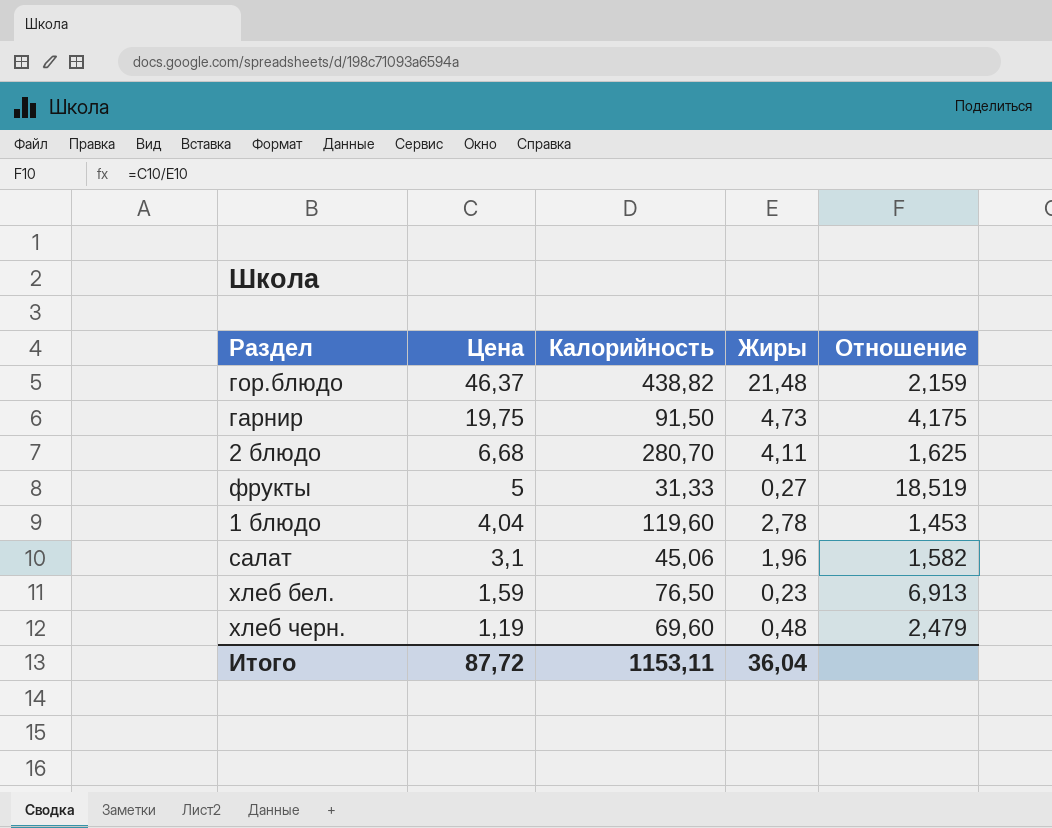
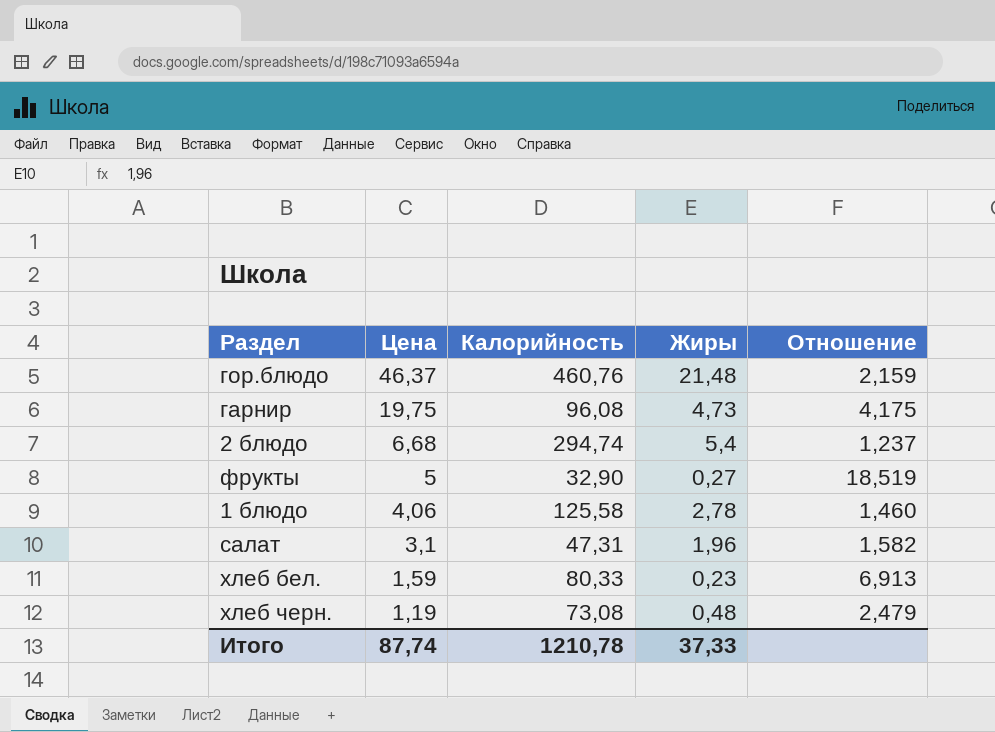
гор.блюдо | Калорийность: 438,82 -> 460,76
гарнир | Калорийность: 91,50 -> 96,08
2 блюдо | Калорийность: 280,70 -> 294,74
2 блюдо | Жиры: 4,11 -> 5,4
2 блюдо | Отношение: 1,625 -> 1,237
фрукты | Калорийность: 31,33 -> 32,90
1 блюдо | Цена: 4,04 -> 4,06
1 блюдо | Калорийность: 119,60 -> 125,58
1 блюдо | Отношение: 1,453 -> 1,460
салат | Калорийность: 45,06 -> 47,31
хлеб бел. | Калорийность: 76,50 -> 80,33
хлеб черн. | Калорийность: 69,60 -> 73,08
Итого | Цена: 87,72 -> 87,74
Итого | Калорийность: 1153,11 -> 1210,78
Итого | Жиры: 36,04 -> 37,33

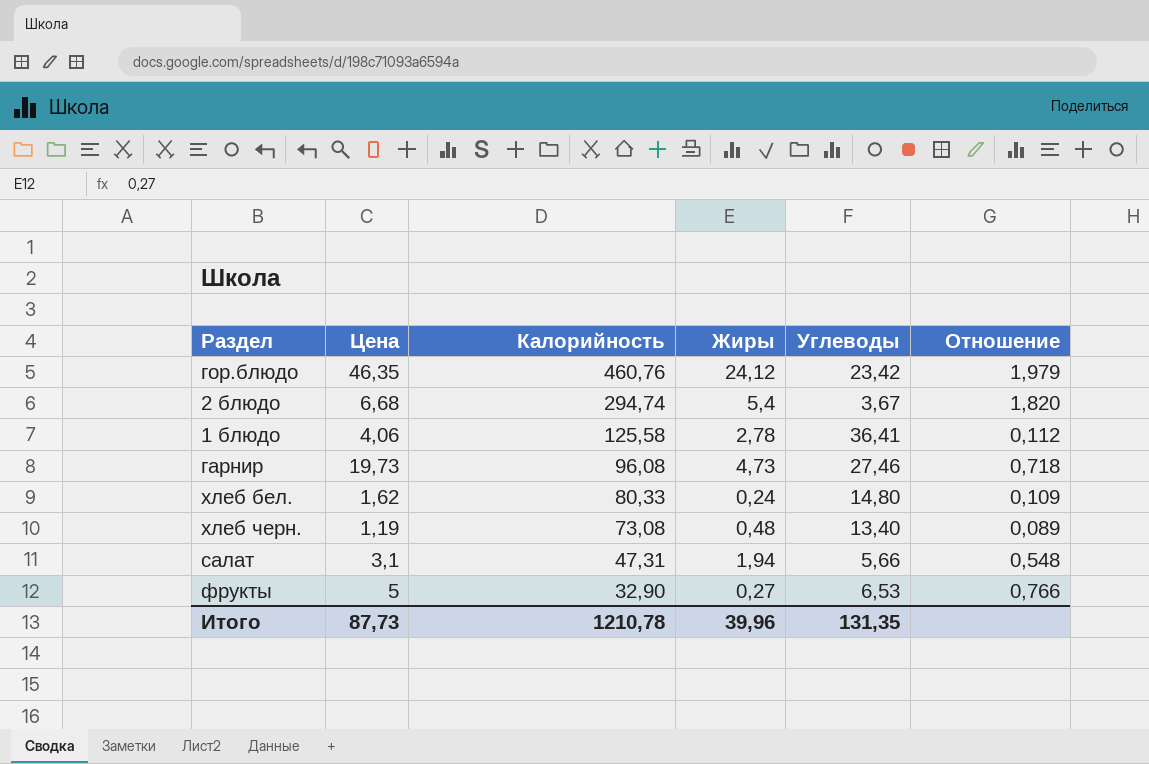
row order: Цена descending -> Калорийность descending
column Углеводы | position: none -> 5
column Отношение | formula: [Цена] / [Жиры] -> [Цена] / [Углеводы]
гор.блюдо | Цена: 46,37 -> 46,35
гор.блюдо | Жиры: 21,48 -> 24,12
гарнир | Цена: 19,75 -> 19,73
хлеб бел. | Цена: 1,59 -> 1,62
хлеб бел. | Жиры: 0,23 -> 0,24
салат | Жиры: 1,96 -> 1,94
Итого | Цена: 87,74 -> 87,73
Итого | Жиры: 37,33 -> 39,96

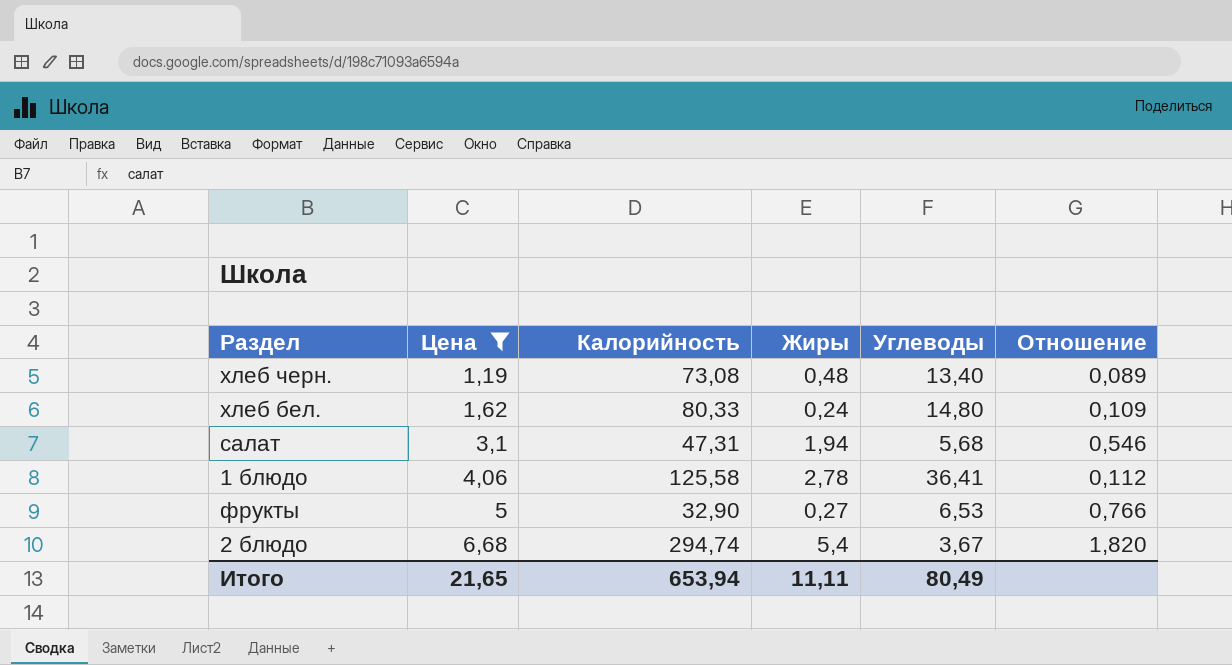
filter: none -> Цена <= 6,68
row order: Калорийность descending -> Цена ascending
салат | Углеводы: 5,66 -> 5,68
салат | Отношение: 0,548 -> 0,546
Итого | Цена: 87,73 -> 21,65
Итого | Калорийность: 1210,78 -> 653,94
Итого | Жиры: 39,96 -> 11,11
Итого | Углеводы: 131,35 -> 80,49

